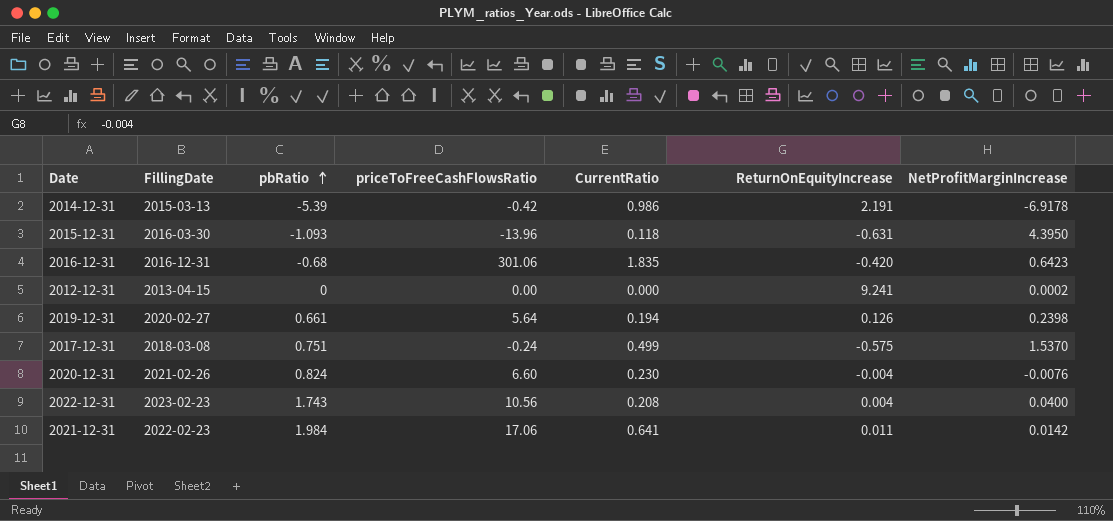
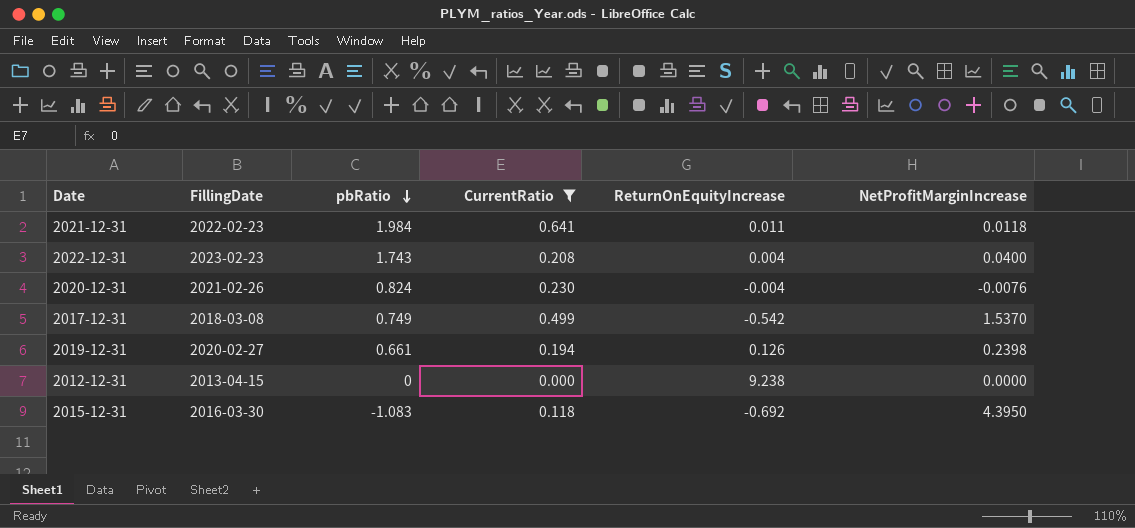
filter: none -> CurrentRatio <= 0.641
row order: pbRatio ascending -> pbRatio descending
column priceToFreeCashFlowsRatio | position: 4 -> none
2021-12-31 | NetProfitMarginIncrease: 0.0142 -> 0.0118
2017-12-31 | pbRatio: 0.751 -> 0.749
2017-12-31 | ReturnOnEquityIncrease: -0.575 -> -0.542
2012-12-31 | ReturnOnEquityIncrease: 9.241 -> 9.238
2012-12-31 | NetProfitMarginIncrease: 0.0002 -> 0.0000
2015-12-31 | pbRatio: -1.093 -> -1.083
2015-12-31 | ReturnOnEquityIncrease: -0.631 -> -0.692

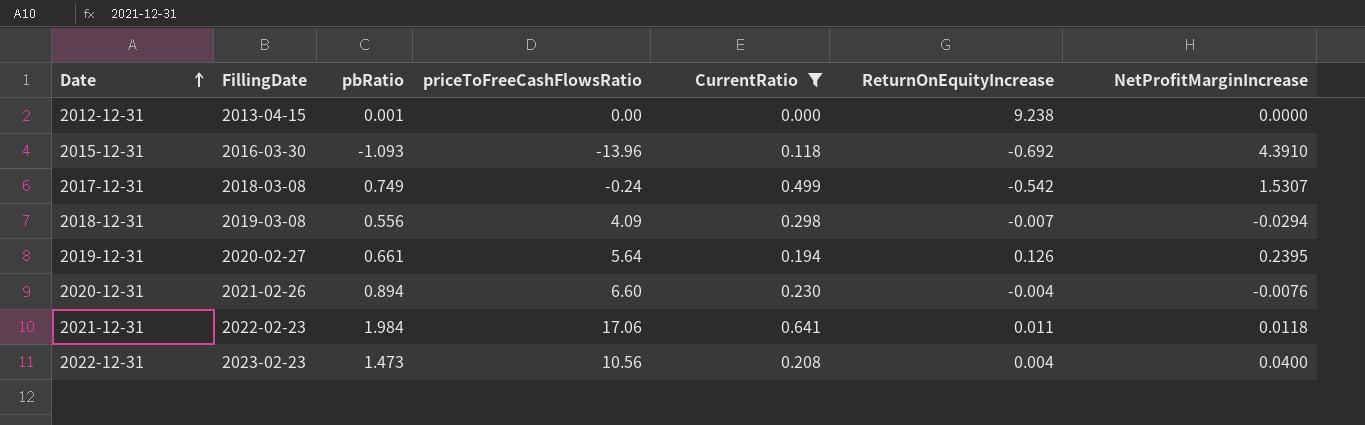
row order: pbRatio descending -> Date ascending
column priceToFreeCashFlowsRatio | position: none -> 4
2012-12-31 | pbRatio: 0 -> 0.001
2015-12-31 | pbRatio: -1.083 -> -1.093
2015-12-31 | NetProfitMarginIncrease: 4.3950 -> 4.3910
2017-12-31 | NetProfitMarginIncrease: 1.5370 -> 1.5307
row 2018-12-31: none -> 2019-03-08 | 0.556 | 4.09 | 0.298 | -0.007 | -0.0294
2019-12-31 | NetProfitMarginIncrease: 0.2398 -> 0.2395
2020-12-31 | pbRatio: 0.824 -> 0.894
2022-12-31 | pbRatio: 1.743 -> 1.473

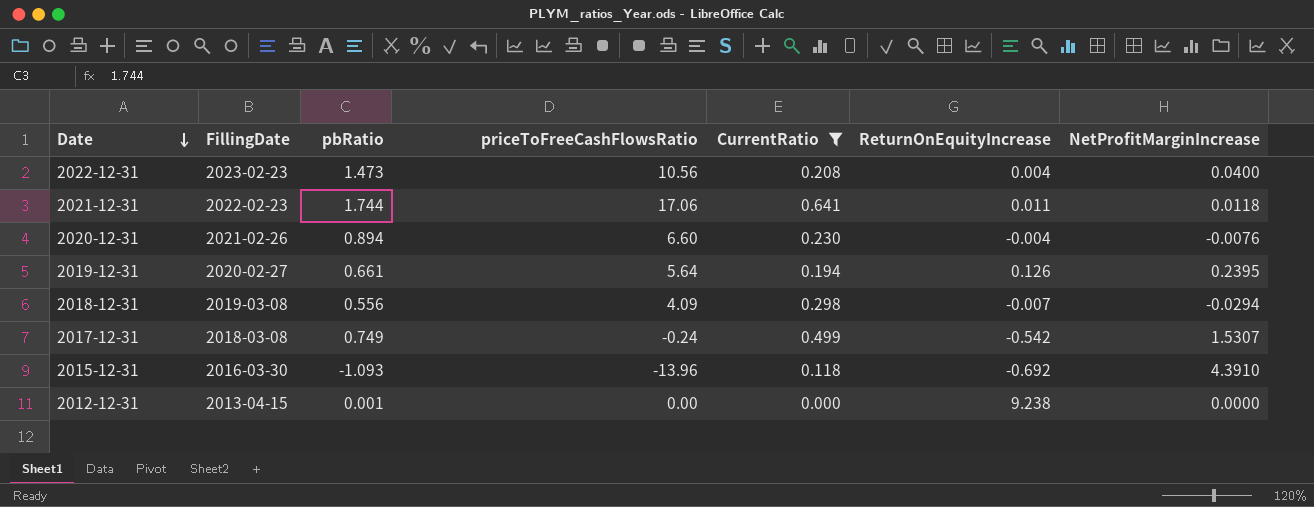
row order: Date ascending -> Date descending
2021-12-31 | pbRatio: 1.984 -> 1.744

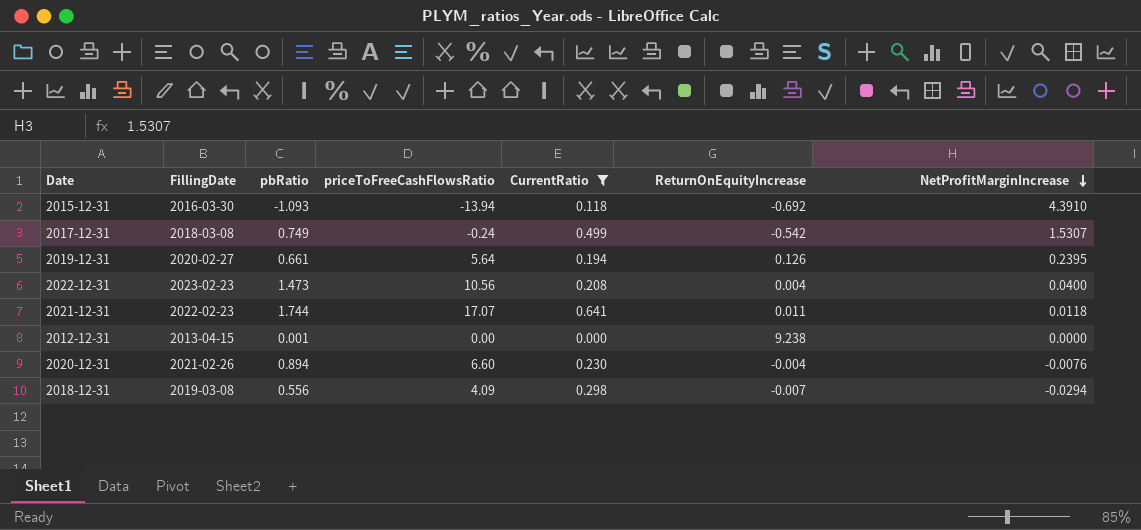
row order: Date descending -> NetProfitMarginIncrease descending
2015-12-31 | priceToFreeCashFlowsRatio: -13.96 -> -13.94
2021-12-31 | priceToFreeCashFlowsRatio: 17.06 -> 17.07

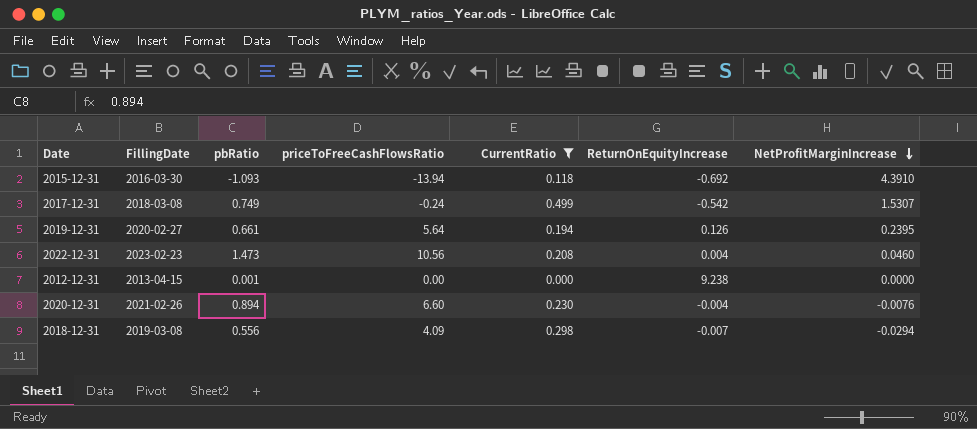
row 2021-12-31: 2022-02-23 | 1.744 | 17.07 | 0.641 | 0.011 | 0.0118 -> none
2022-12-31 | NetProfitMarginIncrease: 0.0400 -> 0.0460

